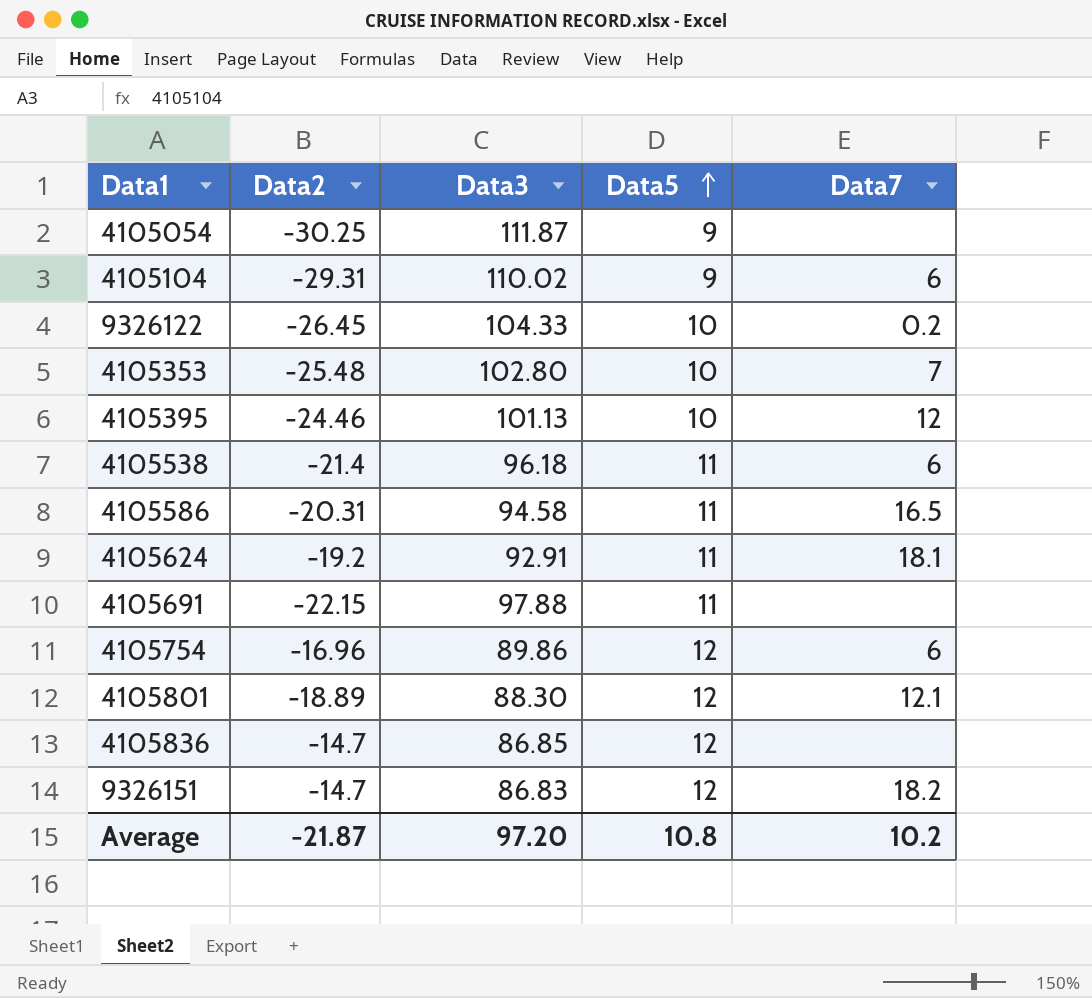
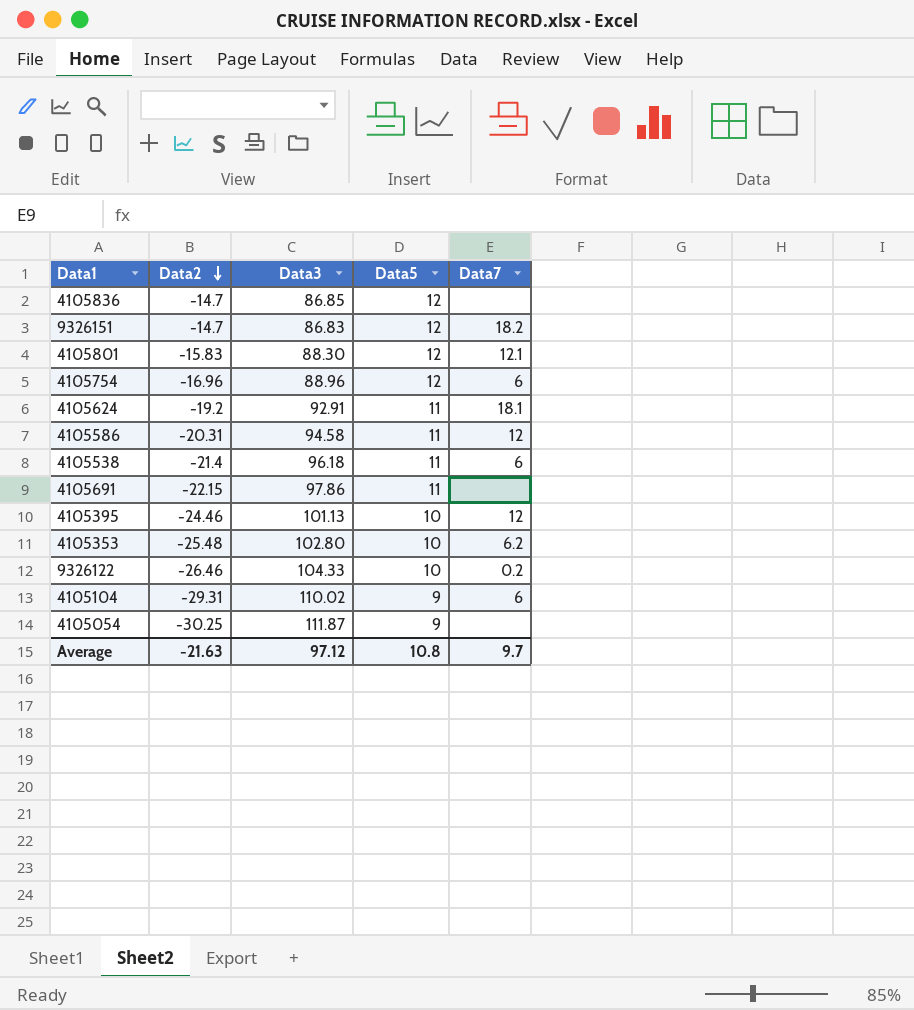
row order: Data5 ascending -> Data2 descending
4105801 | Data2: -18.89 -> -15.83
4105754 | Data3: 89.86 -> 88.96
4105586 | Data7: 16.5 -> 12
4105691 | Data3: 97.88 -> 97.86
4105353 | Data7: 7 -> 6.2
9326122 | Data2: -26.45 -> -26.46
Average | Data2: -21.87 -> -21.63
Average | Data3: 97.20 -> 97.12
Average | Data7: 10.2 -> 9.7

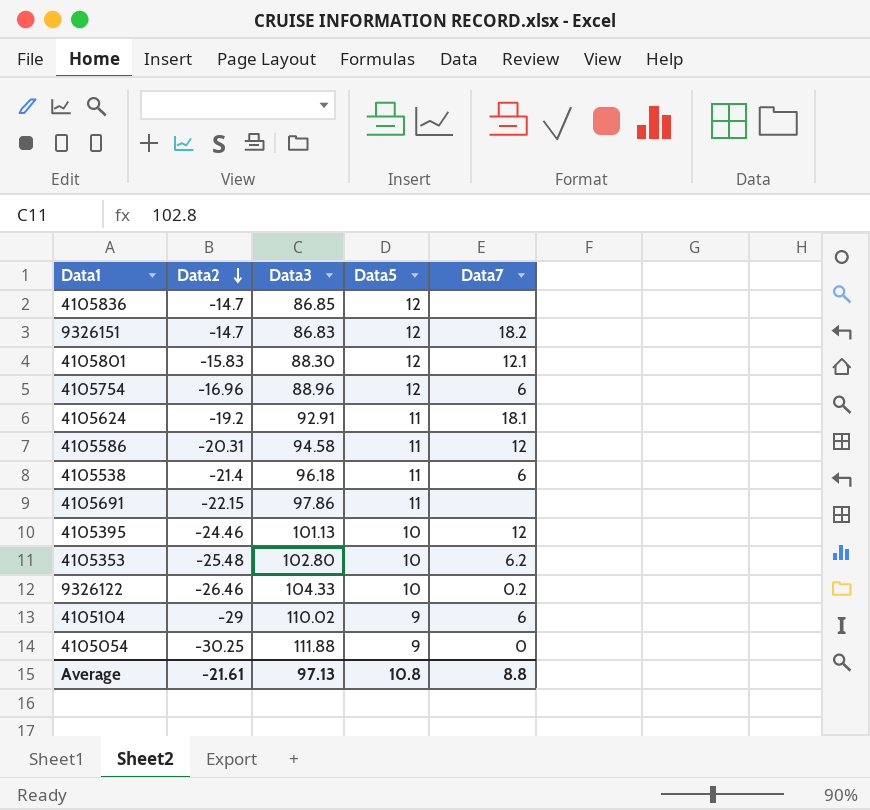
4105104 | Data2: -29.31 -> -29
4105054 | Data3: 111.87 -> 111.88
4105054 | Data7: none -> 0
Average | Data2: -21.63 -> -21.61
Average | Data3: 97.12 -> 97.13
Average | Data7: 9.7 -> 8.8

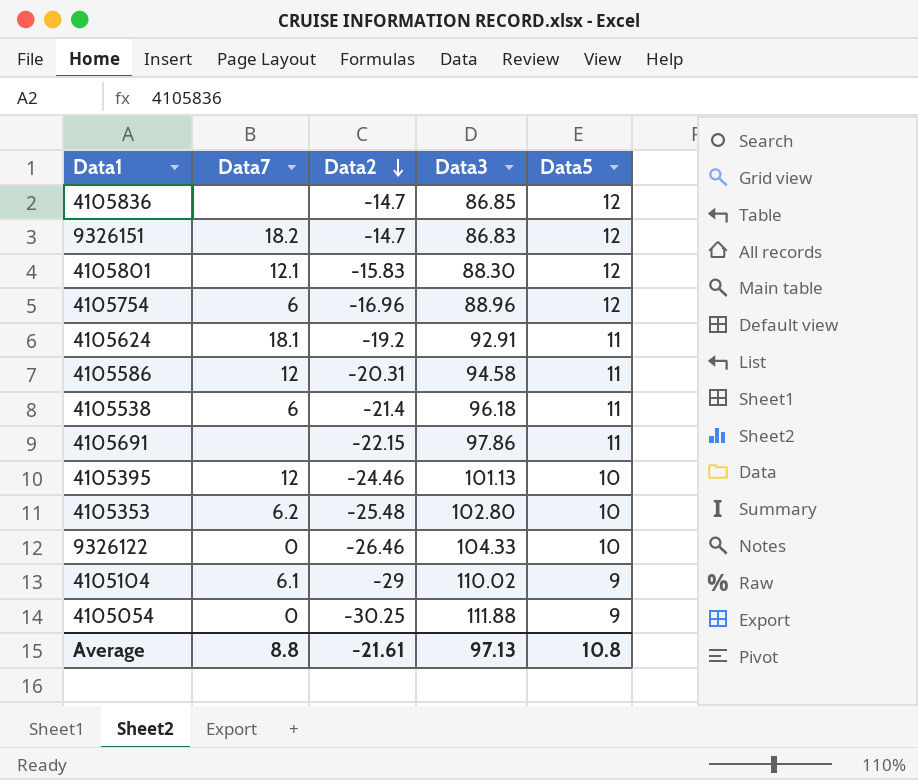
column Data7 | position: 5 -> 2
9326122 | Data7: 0.2 -> 0
4105104 | Data7: 6 -> 6.1

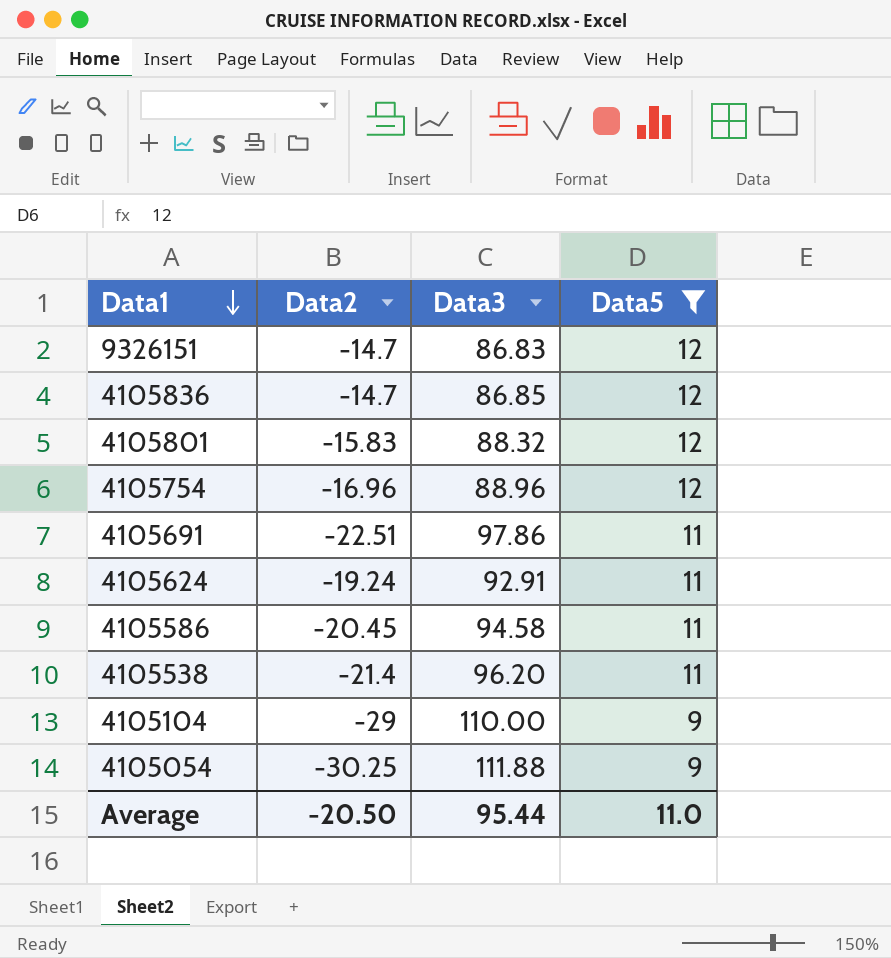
filter: none -> Data5 != 10
row order: Data2 descending -> Data1 descending
column Data7 | position: 2 -> none
4105801 | Data3: 88.30 -> 88.32
4105691 | Data2: -22.15 -> -22.51
4105624 | Data2: -19.2 -> -19.24
4105586 | Data2: -20.31 -> -20.45
4105538 | Data3: 96.18 -> 96.20
4105104 | Data3: 110.02 -> 110.00
Average | Data2: -21.61 -> -20.50
Average | Data3: 97.13 -> 95.44
Average | Data5: 10.8 -> 11.0

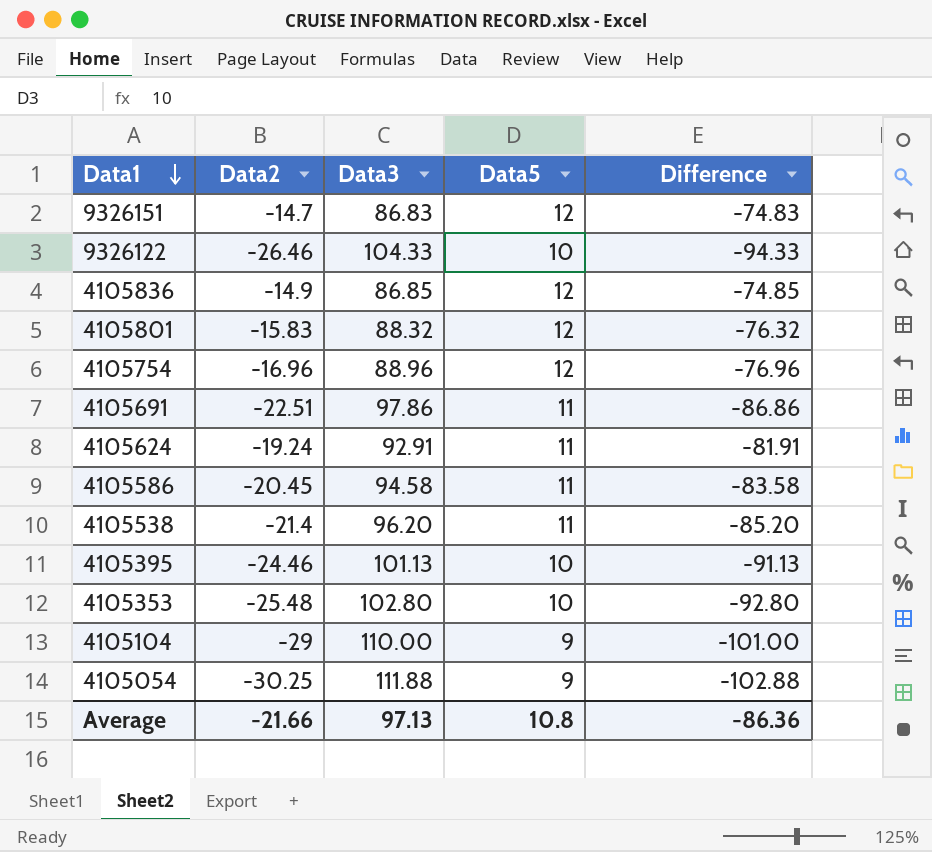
filter: Data5 != 10 -> none
column Difference | formula: none -> [Data5] - [Data3]
4105836 | Data2: -14.7 -> -14.9
Average | Data2: -20.50 -> -21.66
Average | Data3: 95.44 -> 97.13
Average | Data5: 11.0 -> 10.8

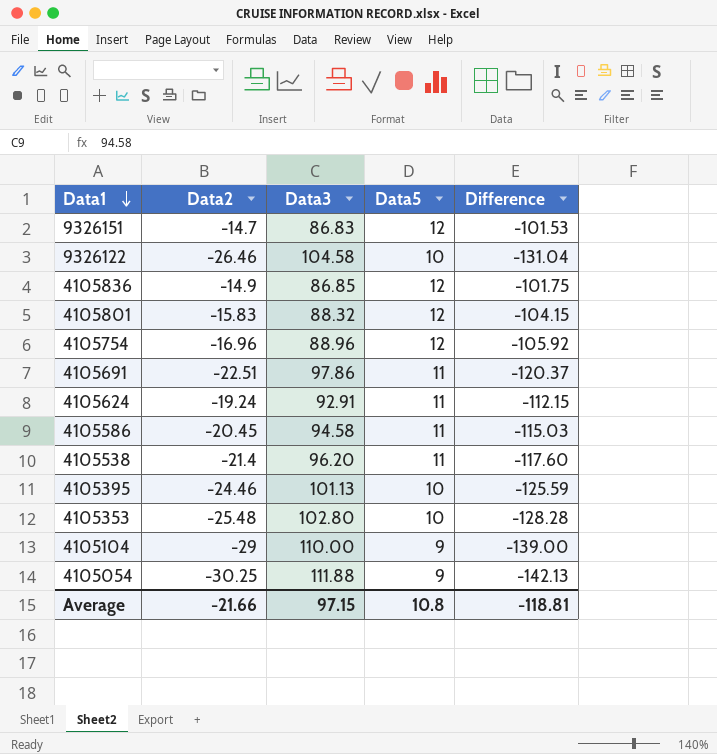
column Difference | formula: [Data5] - [Data3] -> [Data2] - [Data3]
9326122 | Data3: 104.33 -> 104.58
Average | Data3: 97.13 -> 97.15
Average | Difference: -86.36 -> -118.81

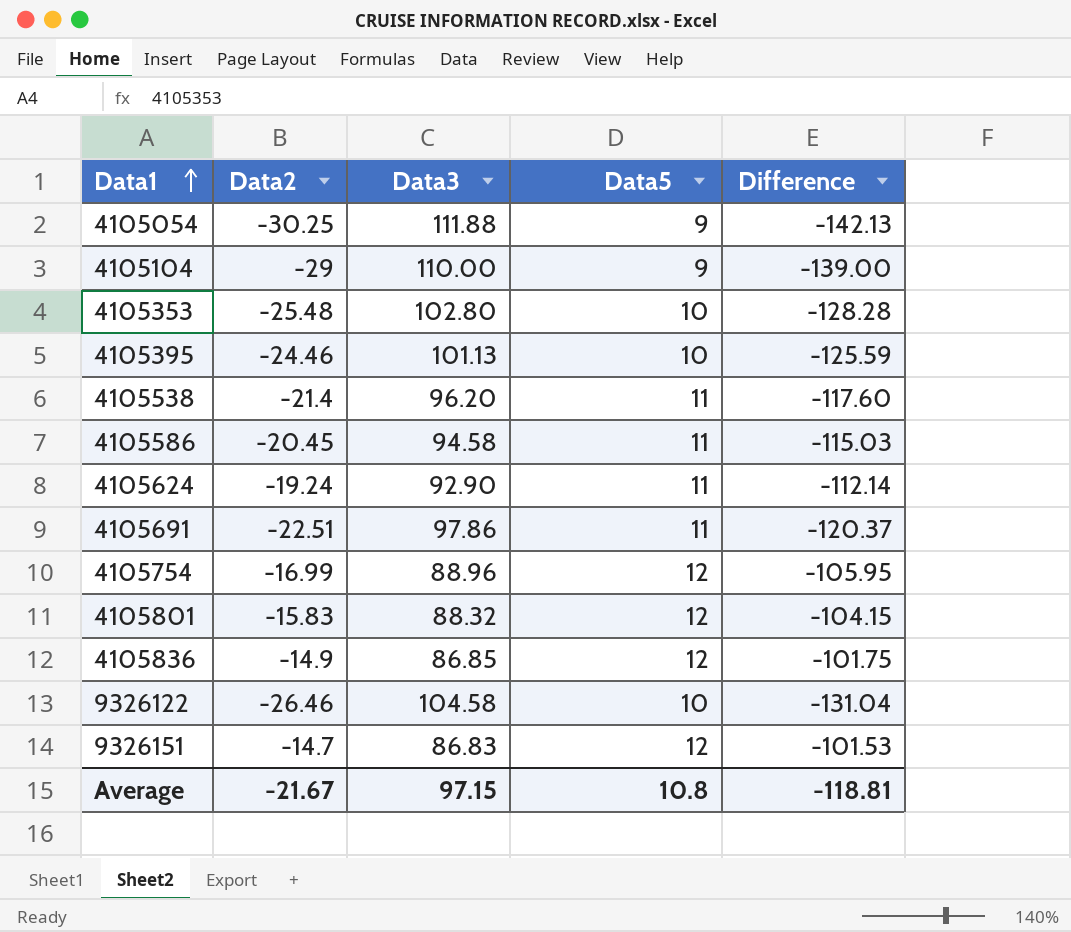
row order: Data1 descending -> Data1 ascending
4105624 | Data3: 92.91 -> 92.90
4105624 | Difference: -112.15 -> -112.14
4105754 | Data2: -16.96 -> -16.99
4105754 | Difference: -105.92 -> -105.95
Average | Data2: -21.66 -> -21.67

